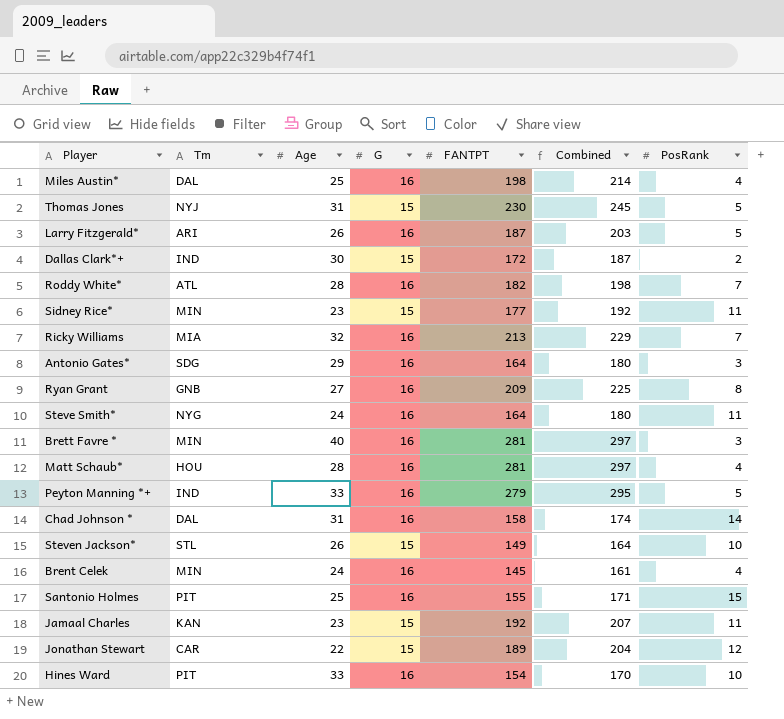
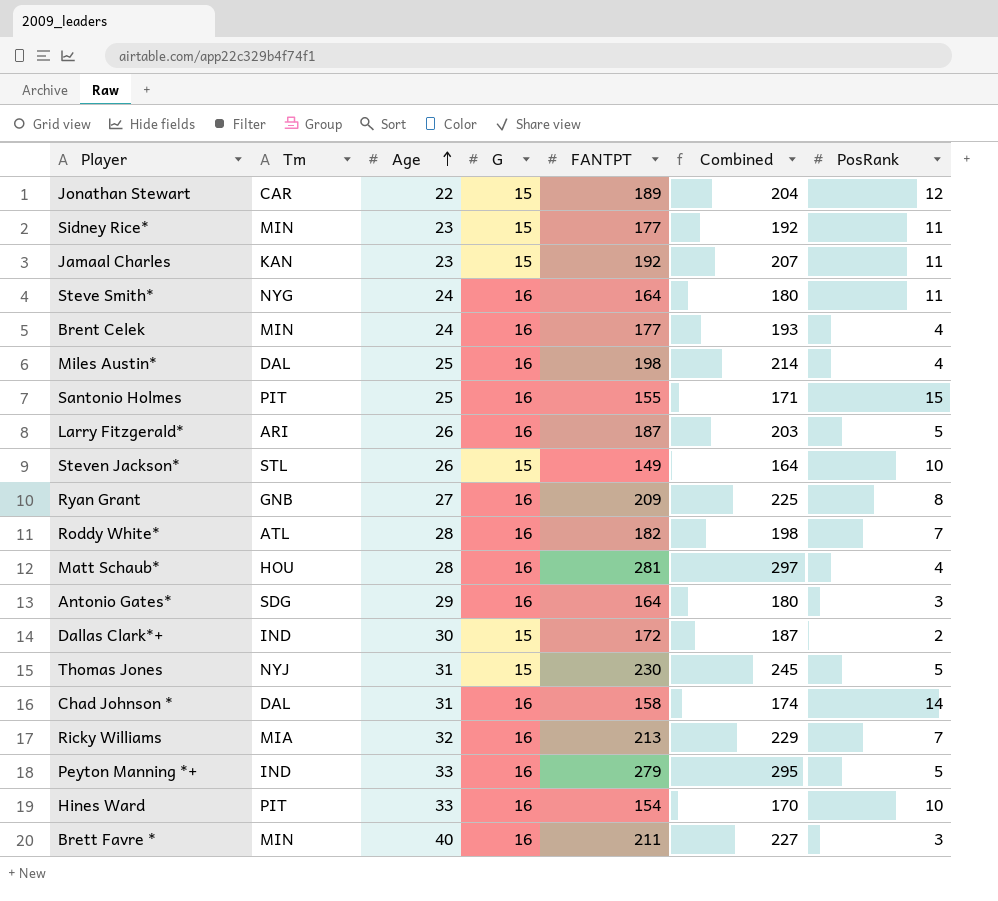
row order: none -> Age ascending
Brent Celek | FANTPT: 145 -> 177
Brent Celek | Combined: 161 -> 193
Brett Favre * | FANTPT: 281 -> 211
Brett Favre * | Combined: 297 -> 227

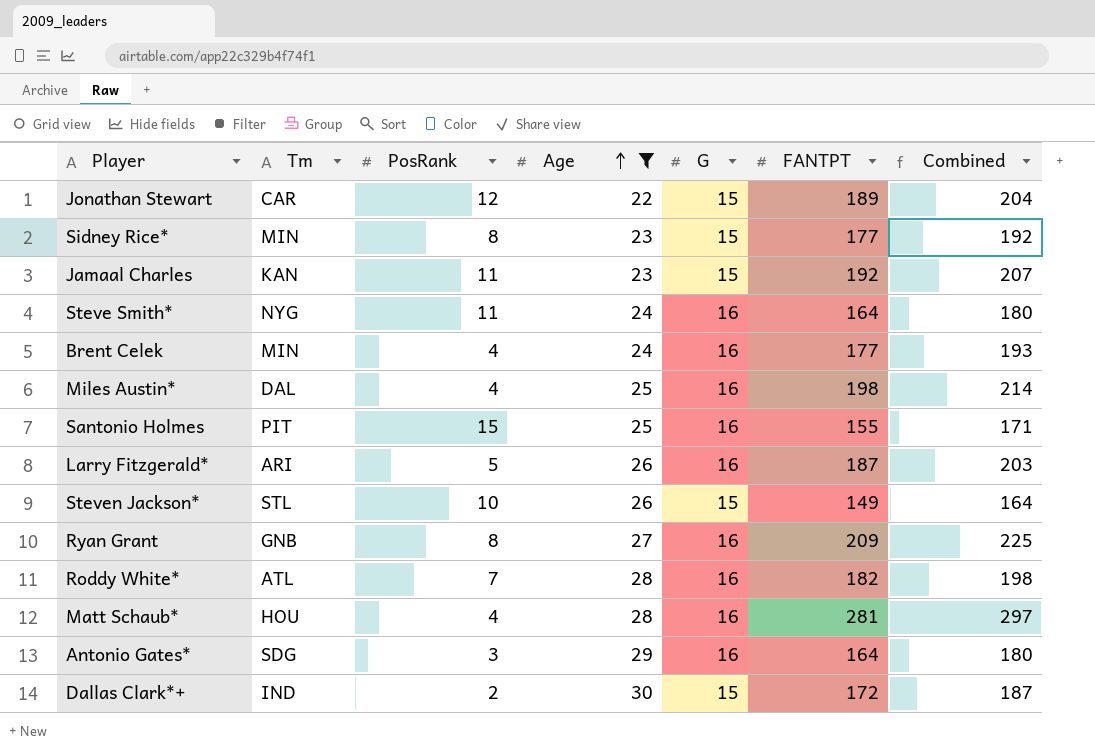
filter: none -> Age <= 30
column PosRank | position: 7 -> 3
Sidney Rice* | PosRank: 11 -> 8

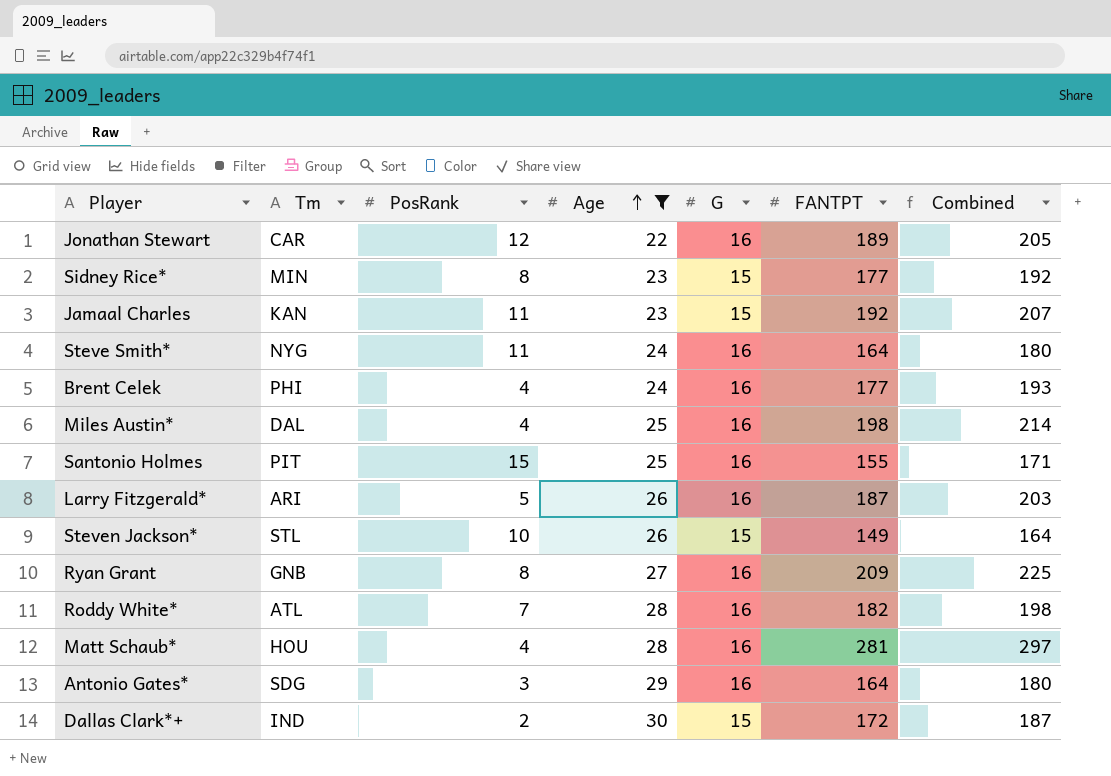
Jonathan Stewart | G: 15 -> 16
Jonathan Stewart | Combined: 204 -> 205
Brent Celek | Tm: MIN -> PHI

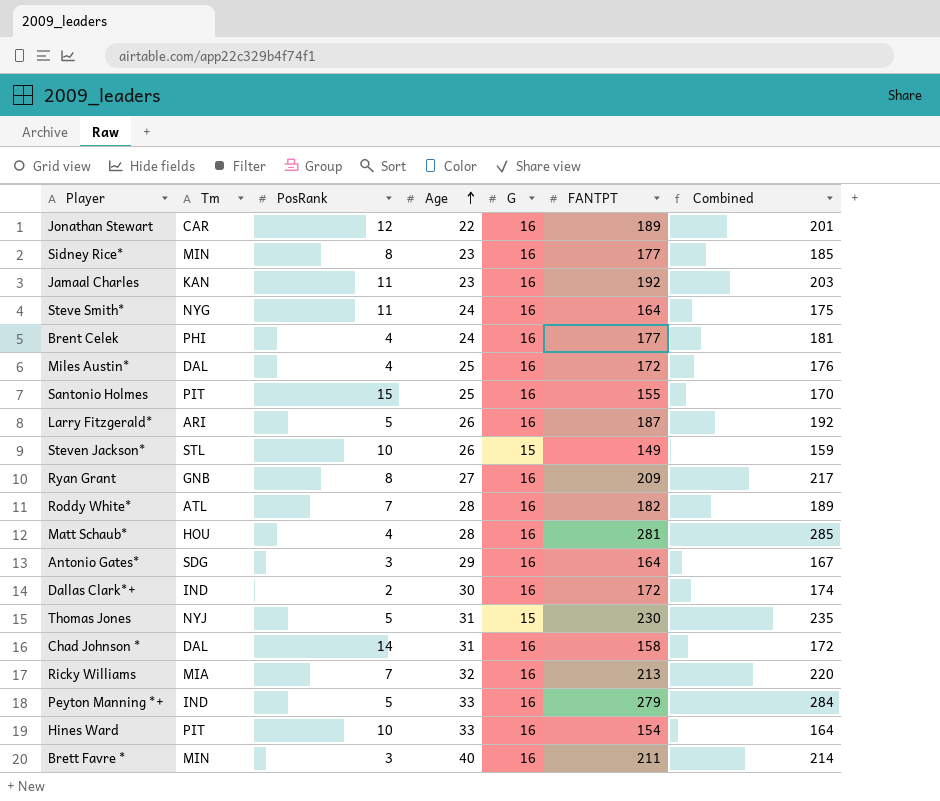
filter: Age <= 30 -> none
column Combined | formula: [G] + [FANTPT] -> [PosRank] + [FANTPT]
Sidney Rice* | G: 15 -> 16
Jamaal Charles | G: 15 -> 16
Miles Austin* | FANTPT: 198 -> 172
Dallas Clark*+ | G: 15 -> 16

